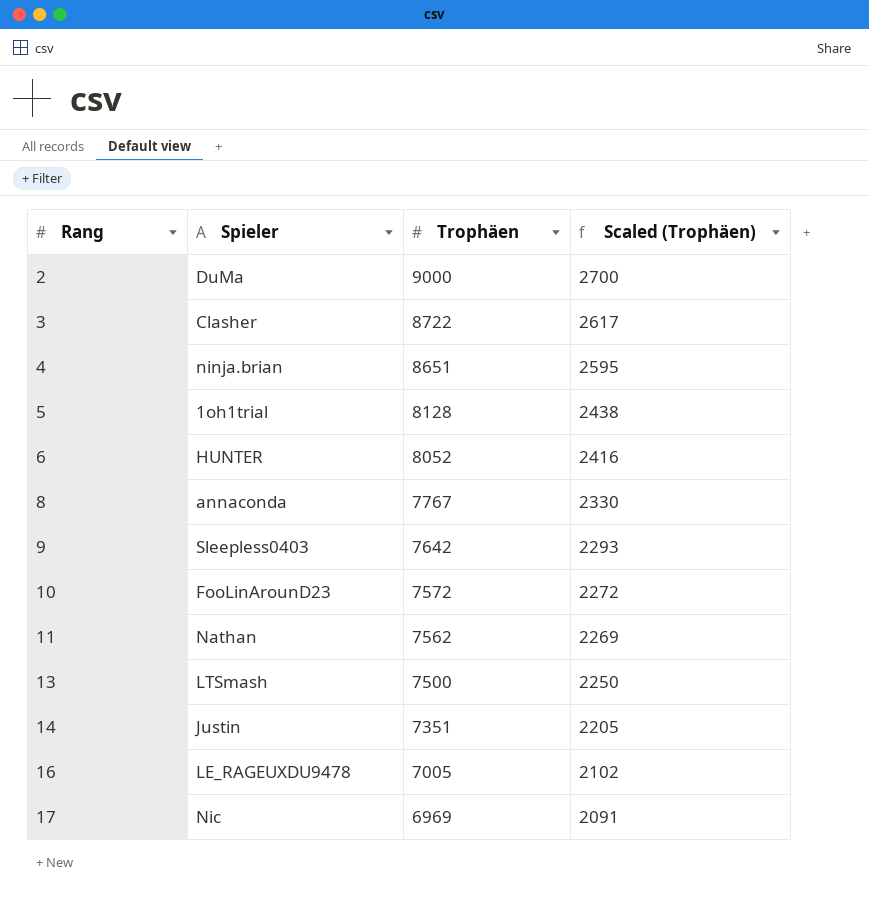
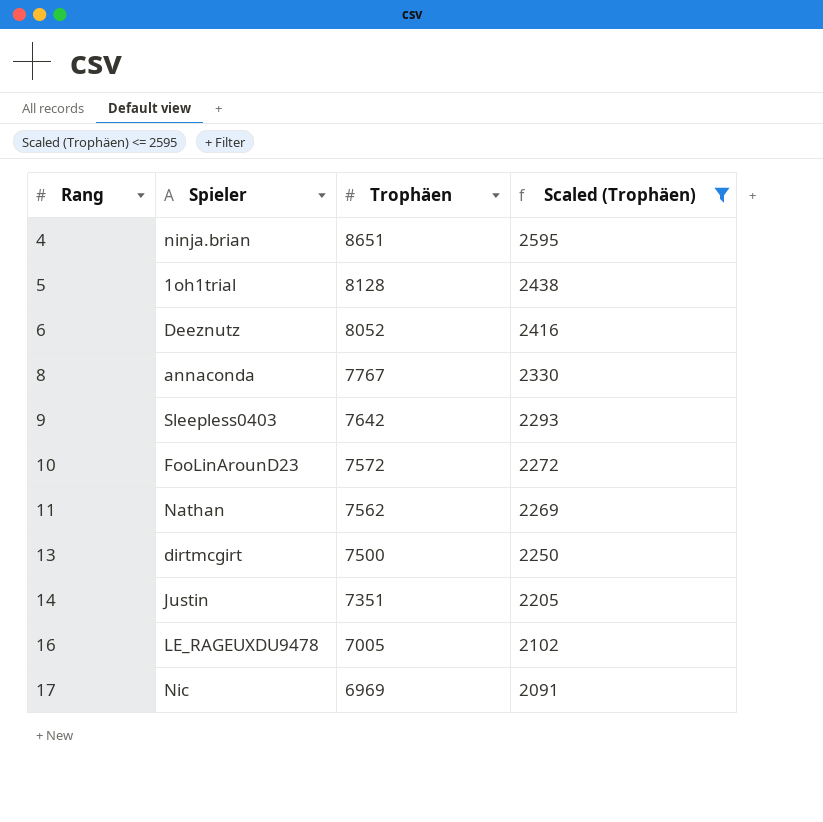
filter: none -> Scaled (Trophäen) <= 2595
6 | Spieler: HUNTER -> Deeznutz
13 | Spieler: LTSmash -> dirtmcgirt

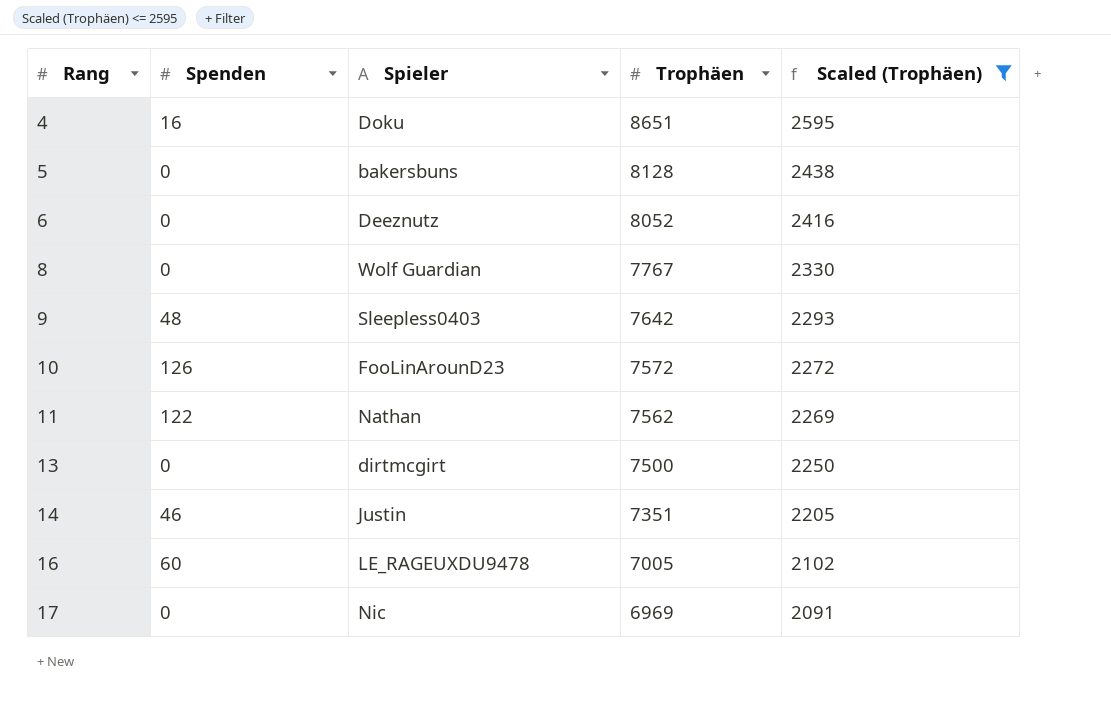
column Spenden | position: none -> 2
4 | Spieler: ninja.brian -> Doku
5 | Spieler: 1oh1trial -> bakersbuns
8 | Spieler: annaconda -> Wolf Guardian

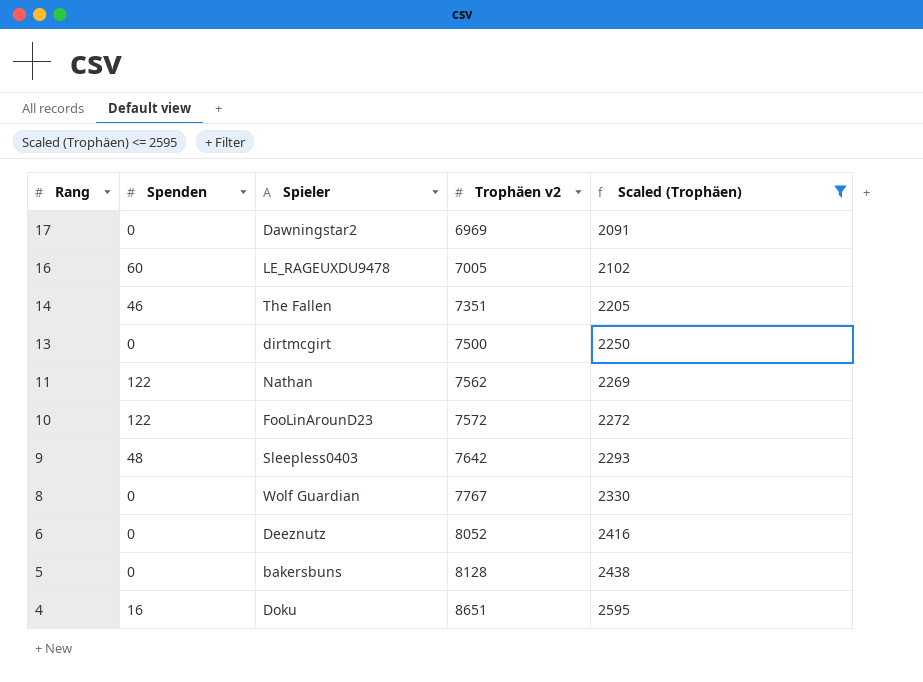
row order: Rang ascending -> Rang descending
column name: Trophäen -> Trophäen v2
17 | Spieler: Nic -> Dawningstar2
14 | Spieler: Justin -> The Fallen
10 | Spenden: 126 -> 122

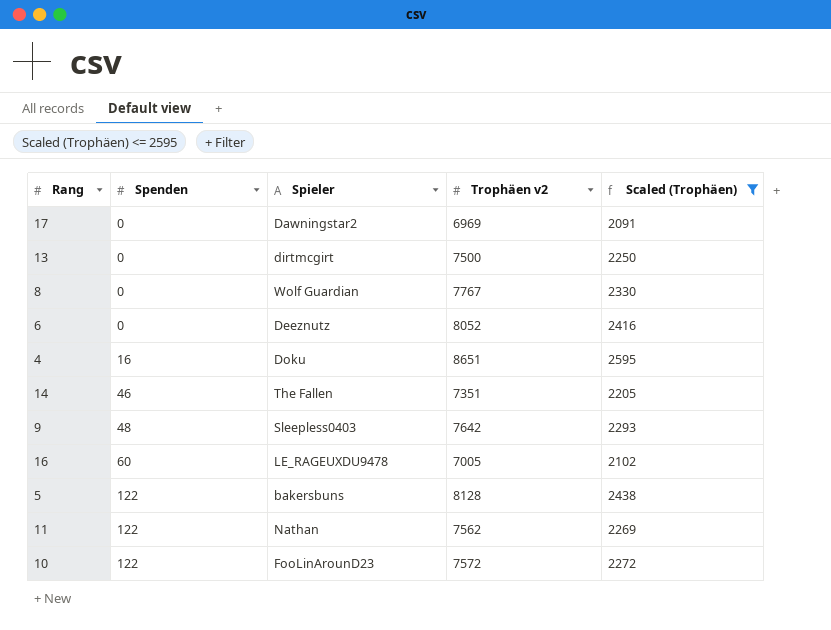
row order: Rang descending -> Spenden ascending
5 | Spenden: 0 -> 122

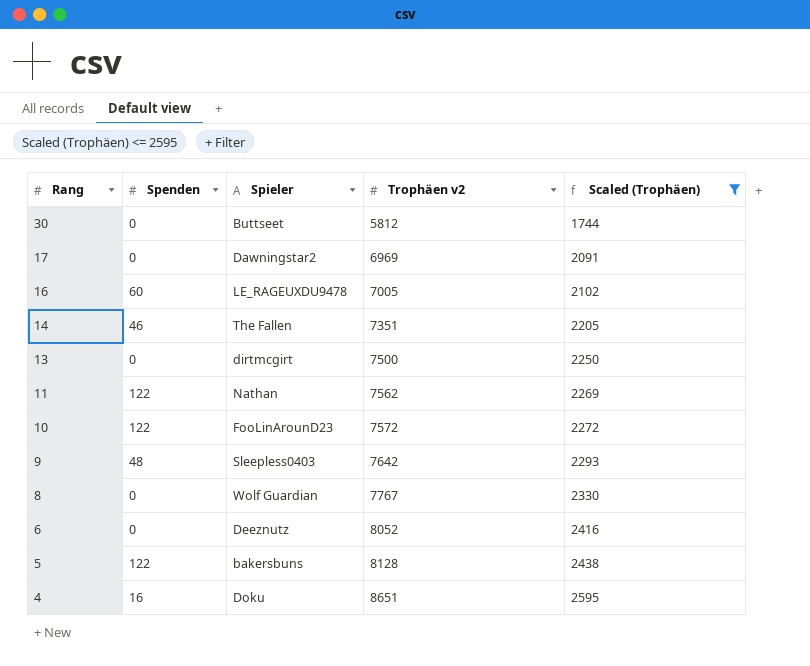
row order: Spenden ascending -> Rang descending
row 30: none -> 0 | Buttseet | 5812 | 1744

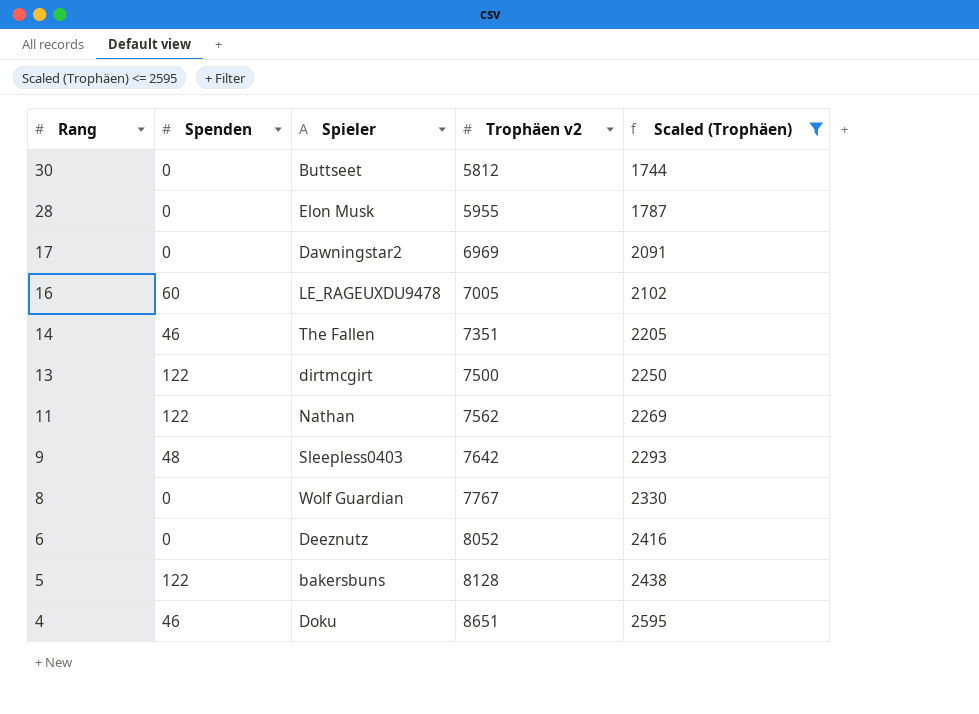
row 10: 122 | FooLinArounD23 | 7572 | 2272 -> none
row 28: none -> 0 | Elon Musk | 5955 | 1787
13 | Spenden: 0 -> 122
4 | Spenden: 16 -> 46

